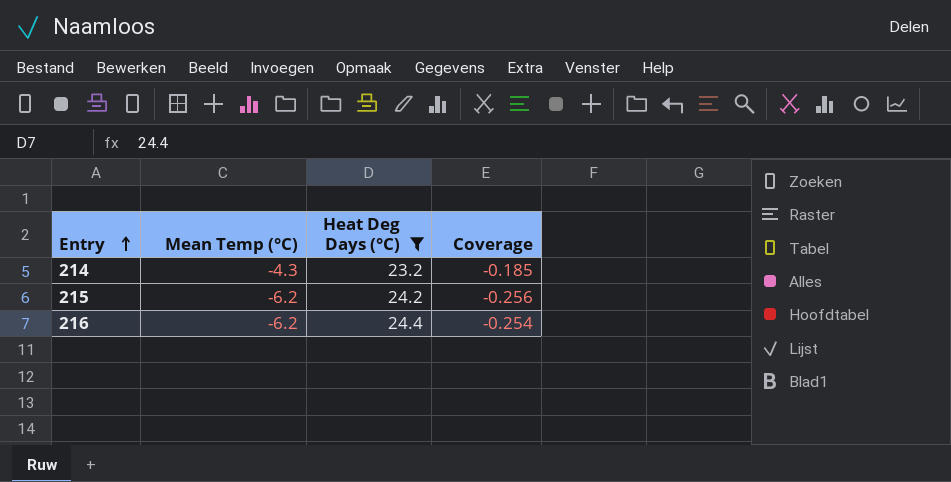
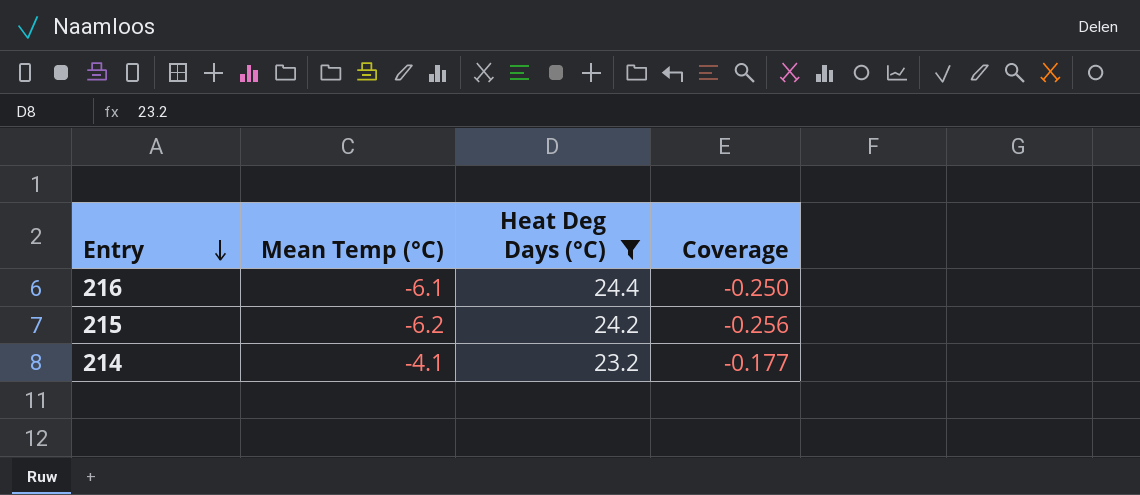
row order: Entry ascending -> Entry descending
216 | Mean Temp (°C): -6.2 -> -6.1
216 | Coverage: -0.254 -> -0.250
214 | Mean Temp (°C): -4.3 -> -4.1
214 | Coverage: -0.185 -> -0.177

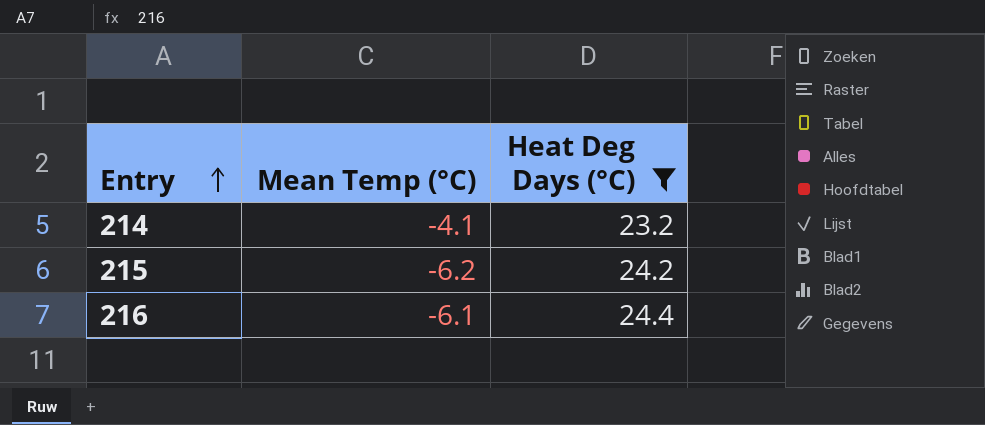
row order: Entry descending -> Entry ascending
column Coverage | formula: [Mean Temp (°C)] / [Heat Deg Days (°C)] -> none

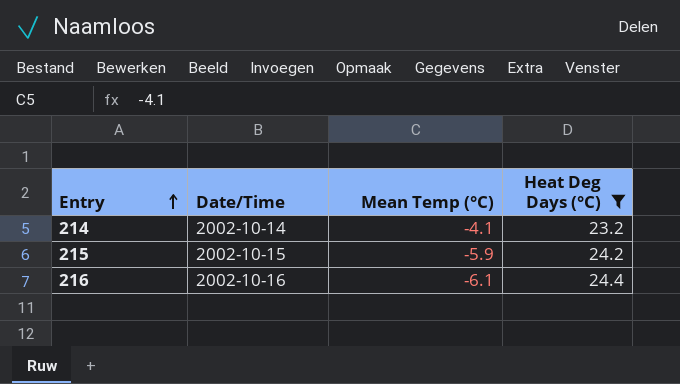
column Date/Time | position: none -> 2
215 | Mean Temp (°C): -6.2 -> -5.9

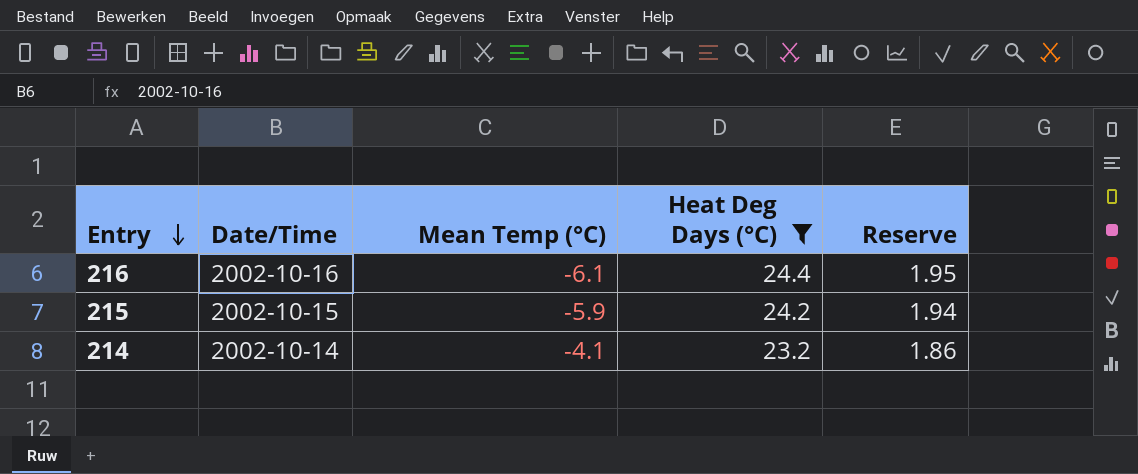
row order: Entry ascending -> Entry descending
column Reserve | formula: none -> [Heat Deg Days (°C)] * 0.08

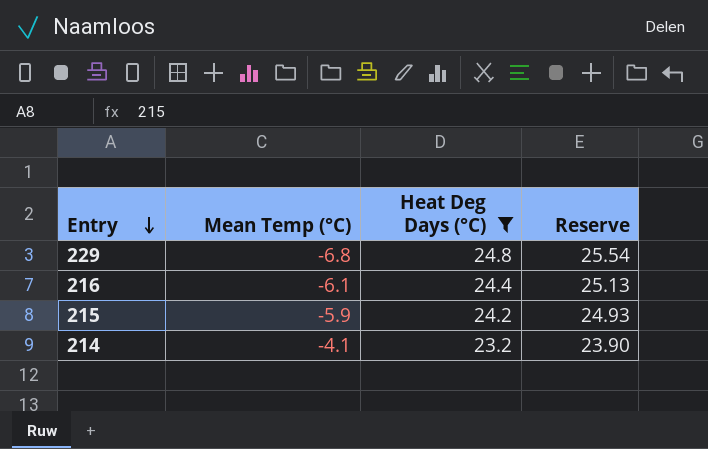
column Date/Time | position: 2 -> none
column Reserve | formula: [Heat Deg Days (°C)] * 0.08 -> [Heat Deg Days (°C)] * 1.03
row 229: none -> -6.8 | 24.8 | 25.54

